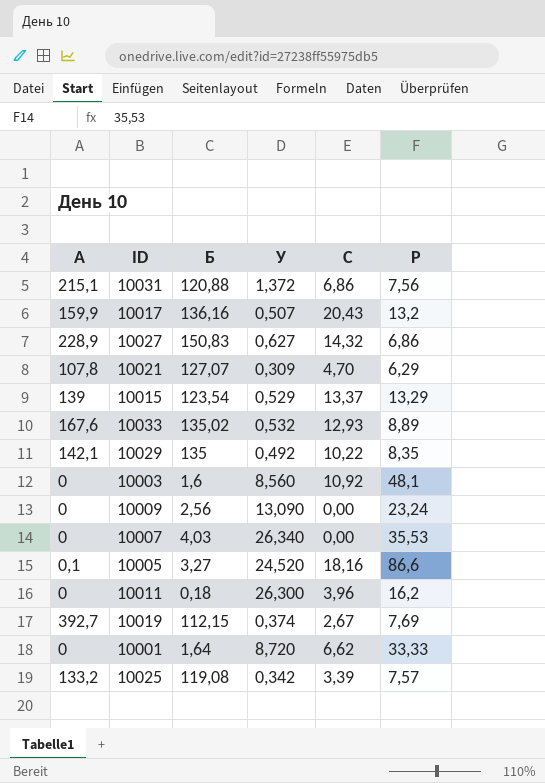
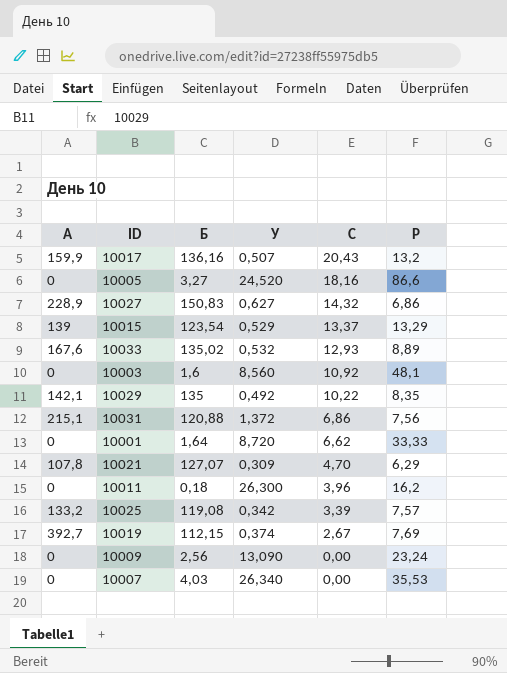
row order: none -> С descending
10005 | А: 0,1 -> 0

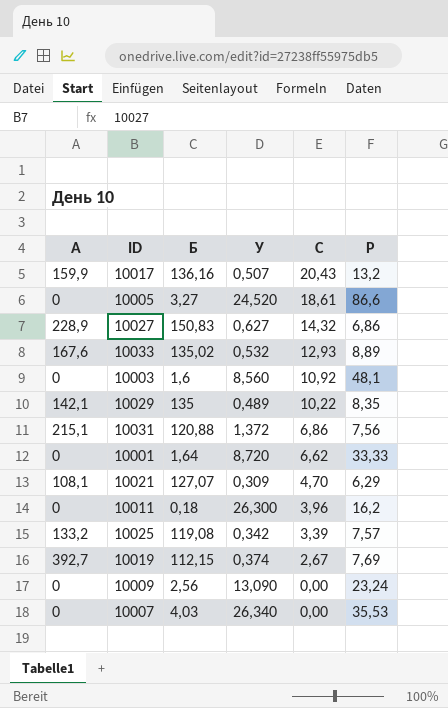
row 10015: 139 | 123,54 | 0,529 | 13,37 | 13,29 -> none
10005 | С: 18,16 -> 18,61
10029 | У: 0,492 -> 0,489
10021 | А: 107,8 -> 108,1

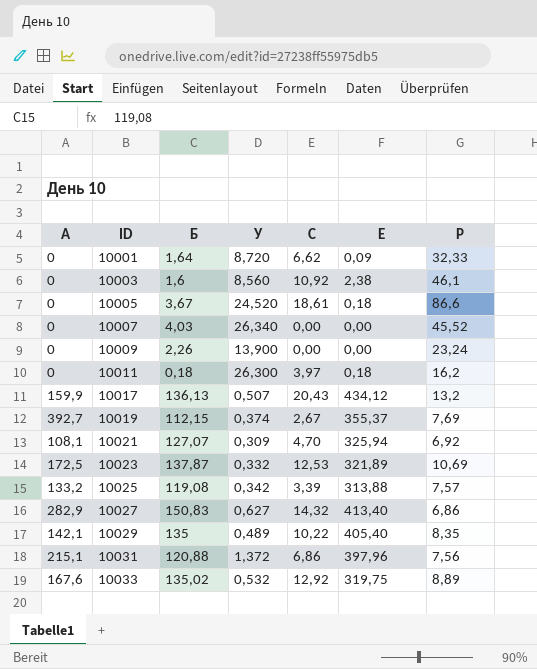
row order: С descending -> ID ascending
column Е | position: none -> 6
10001 | Р: 33,33 -> 32,33
10003 | Р: 48,1 -> 46,1
10005 | Б: 3,27 -> 3,67
10007 | Р: 35,53 -> 45,52
10009 | Б: 2,56 -> 2,26
10009 | У: 13,090 -> 13,900
10011 | С: 3,96 -> 3,97
10017 | Б: 136,16 -> 136,13
10021 | Р: 6,29 -> 6,92
row 10023: none -> 172,5 | 137,87 | 0,332 | 12,53 | 321,89 | 10,69
10027 | А: 228,9 -> 282,9
10033 | С: 12,93 -> 12,92

